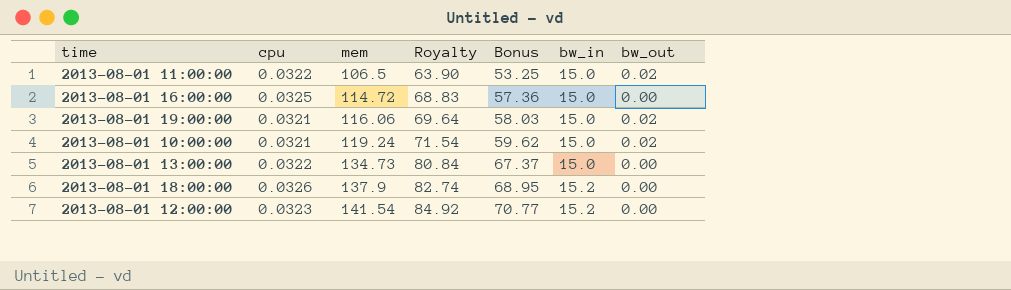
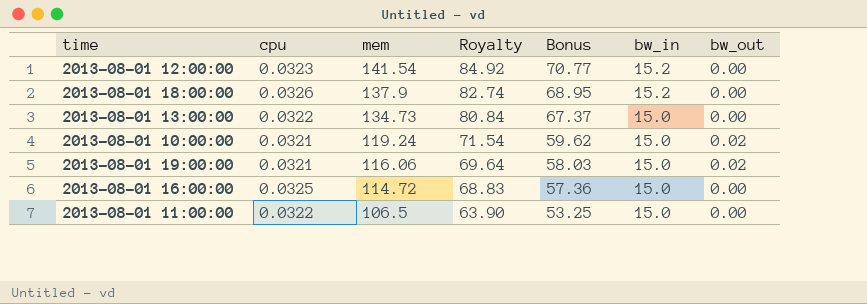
row order: mem ascending -> mem descending
2013-08-01 11:00:00 | bw_out: 0.02 -> 0.00

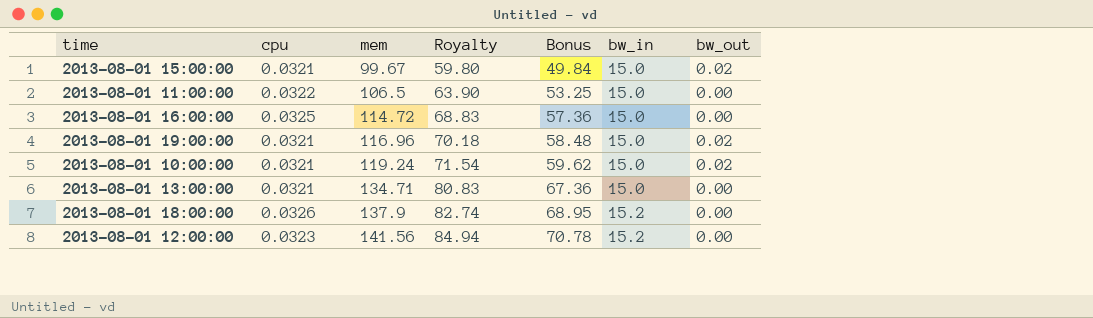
row order: mem descending -> mem ascending
row 2013-08-01 15:00:00: none -> 0.0321 | 99.67 | 59.80 | 49.84 | 15.0 | 0.02
2013-08-01 19:00:00 | mem: 116.06 -> 116.96
2013-08-01 19:00:00 | Royalty: 69.64 -> 70.18
2013-08-01 19:00:00 | Bonus: 58.03 -> 58.48
2013-08-01 13:00:00 | cpu: 0.0322 -> 0.0321
2013-08-01 13:00:00 | mem: 134.73 -> 134.71
2013-08-01 13:00:00 | Royalty: 80.84 -> 80.83
2013-08-01 13:00:00 | Bonus: 67.37 -> 67.36
2013-08-01 12:00:00 | mem: 141.54 -> 141.56
2013-08-01 12:00:00 | Royalty: 84.92 -> 84.94
2013-08-01 12:00:00 | Bonus: 70.77 -> 70.78

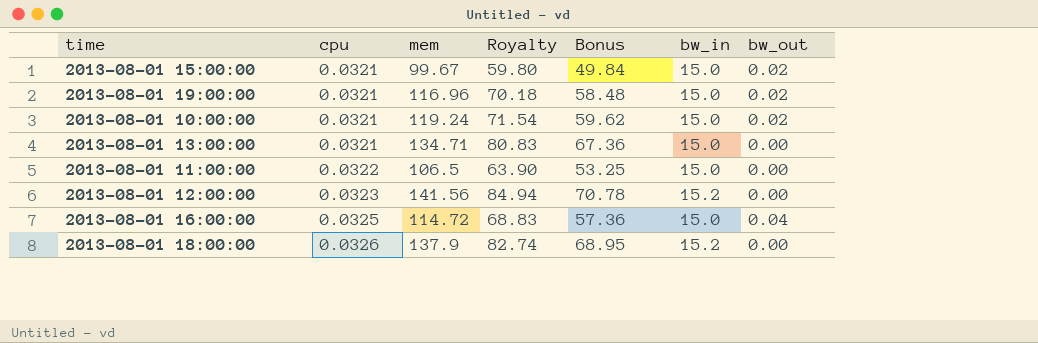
row order: mem ascending -> cpu ascending
2013-08-01 16:00:00 | bw_out: 0.00 -> 0.04

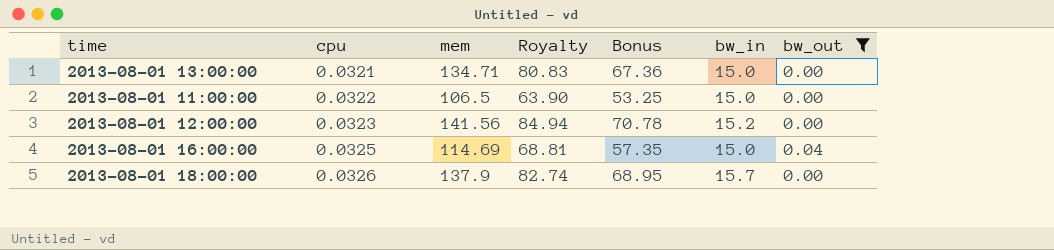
filter: none -> bw_out != 0.02
2013-08-01 16:00:00 | mem: 114.72 -> 114.69
2013-08-01 16:00:00 | Royalty: 68.83 -> 68.81
2013-08-01 16:00:00 | Bonus: 57.36 -> 57.35
2013-08-01 18:00:00 | bw_in: 15.2 -> 15.7

